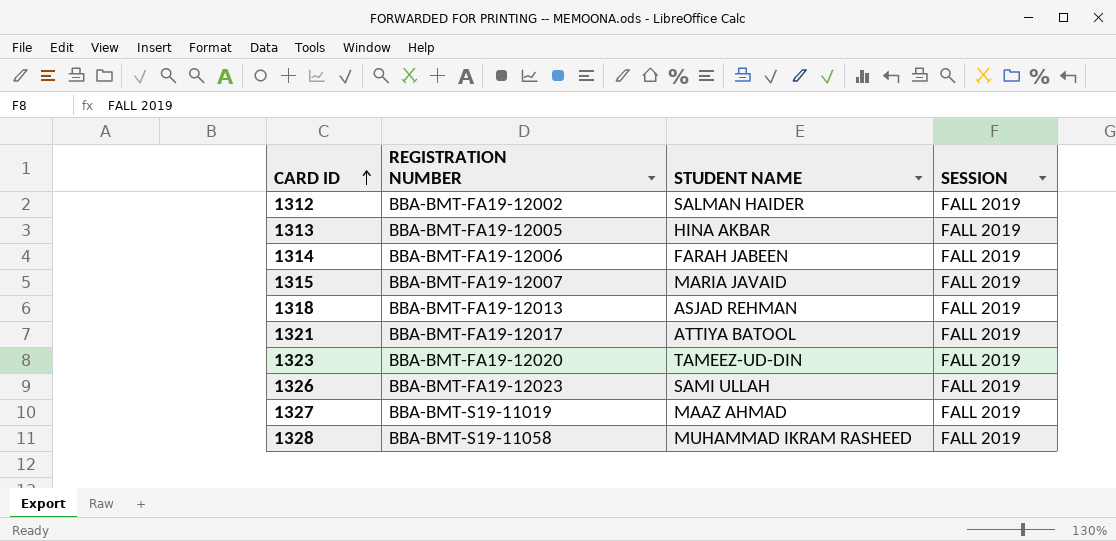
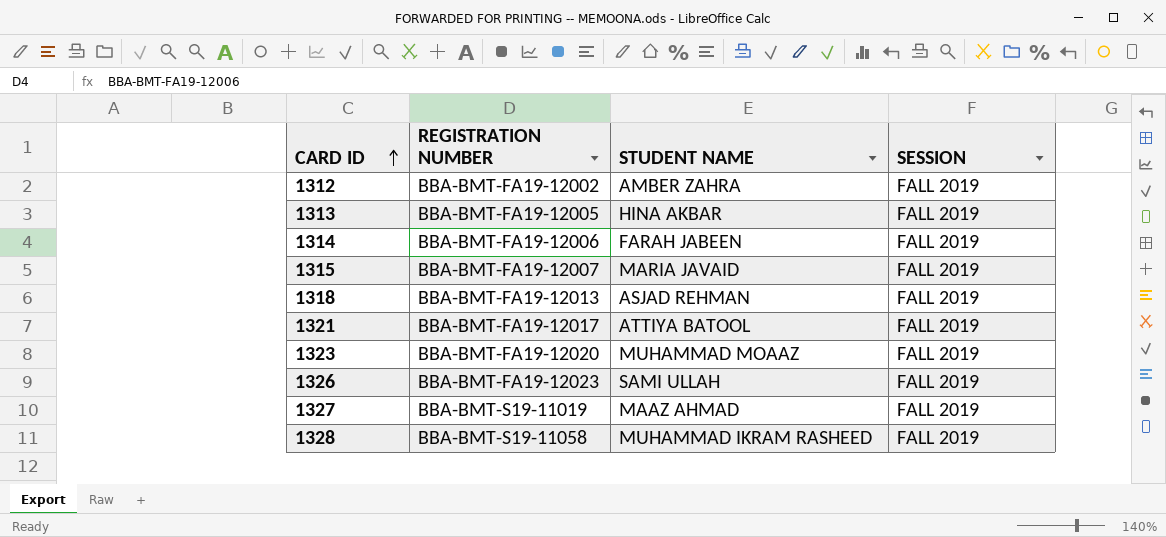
1312 | STUDENT NAME: SALMAN HAIDER -> AMBER ZAHRA
1323 | STUDENT NAME: TAMEEZ-UD-DIN -> MUHAMMAD MOAAZ

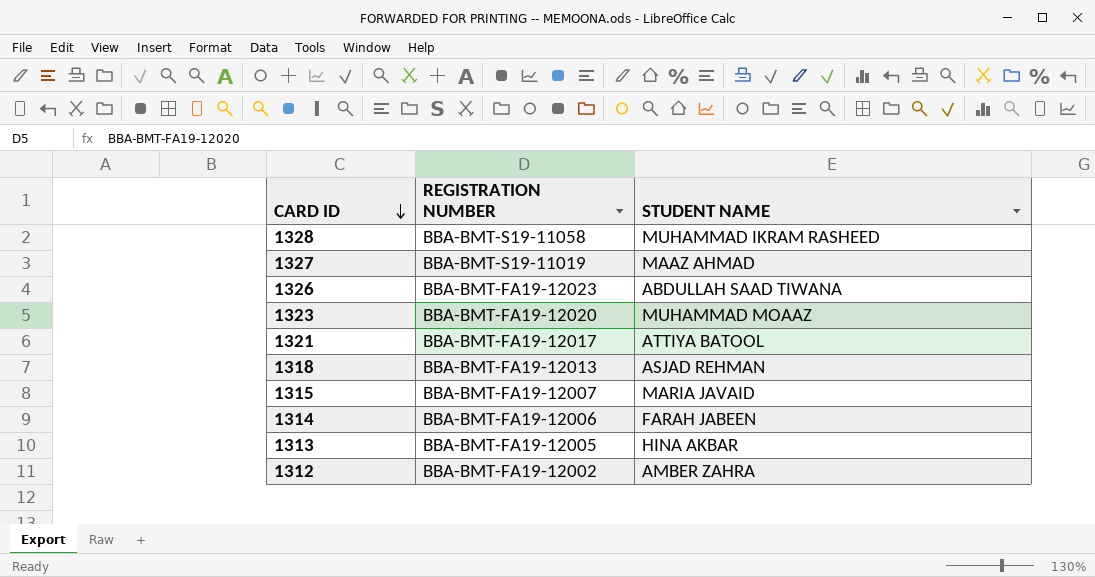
row order: CARD ID ascending -> CARD ID descending
column SESSION | position: 4 -> none
1326 | STUDENT NAME: SAMI ULLAH -> ABDULLAH SAAD TIWANA

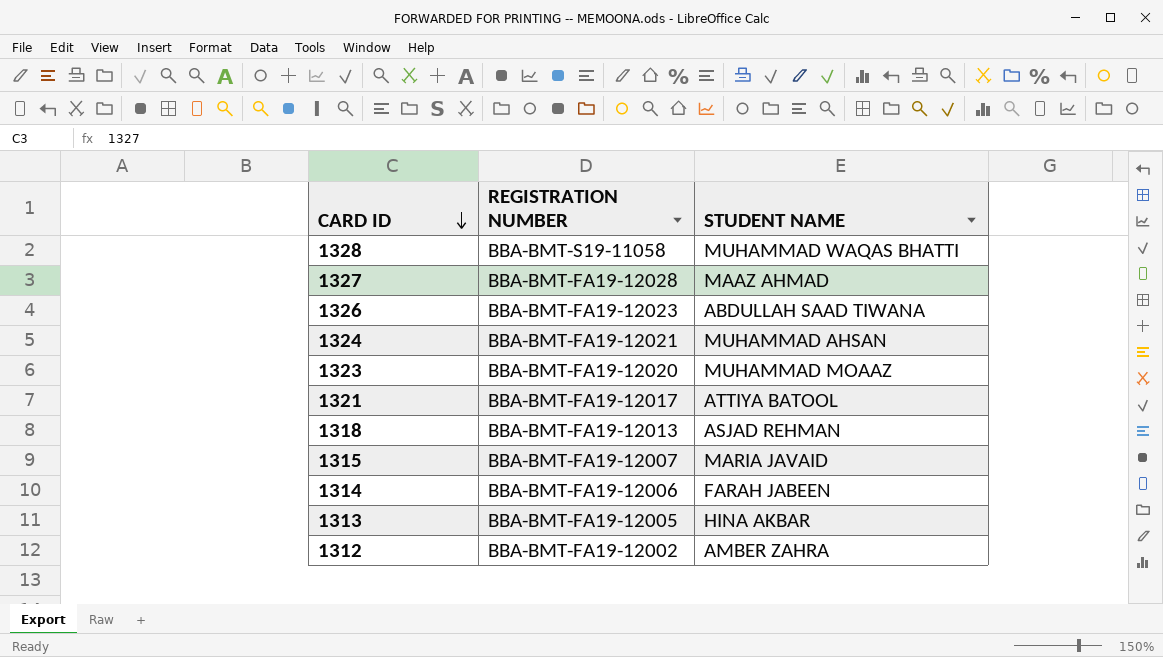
1328 | STUDENT NAME: MUHAMMAD IKRAM RASHEED -> MUHAMMAD WAQAS BHATTI
1327 | REGISTRATION NUMBER: BBA-BMT-S19-11019 -> BBA-BMT-FA19-12028
row 1324: none -> BBA-BMT-FA19-12021 | MUHAMMAD AHSAN

